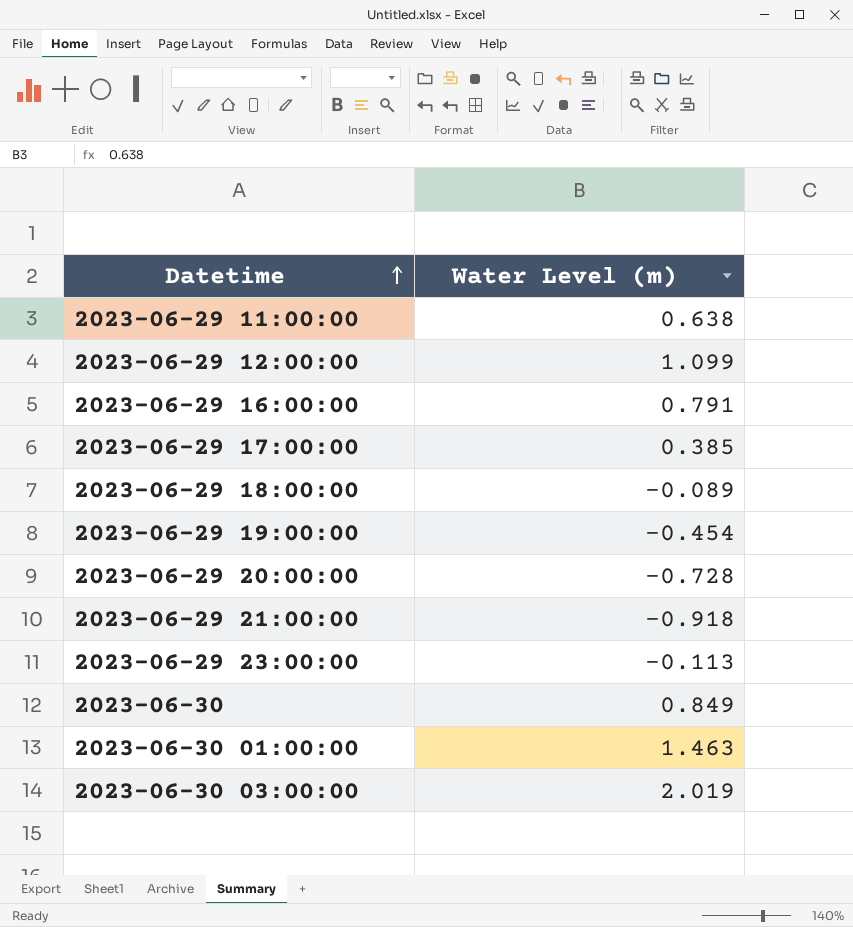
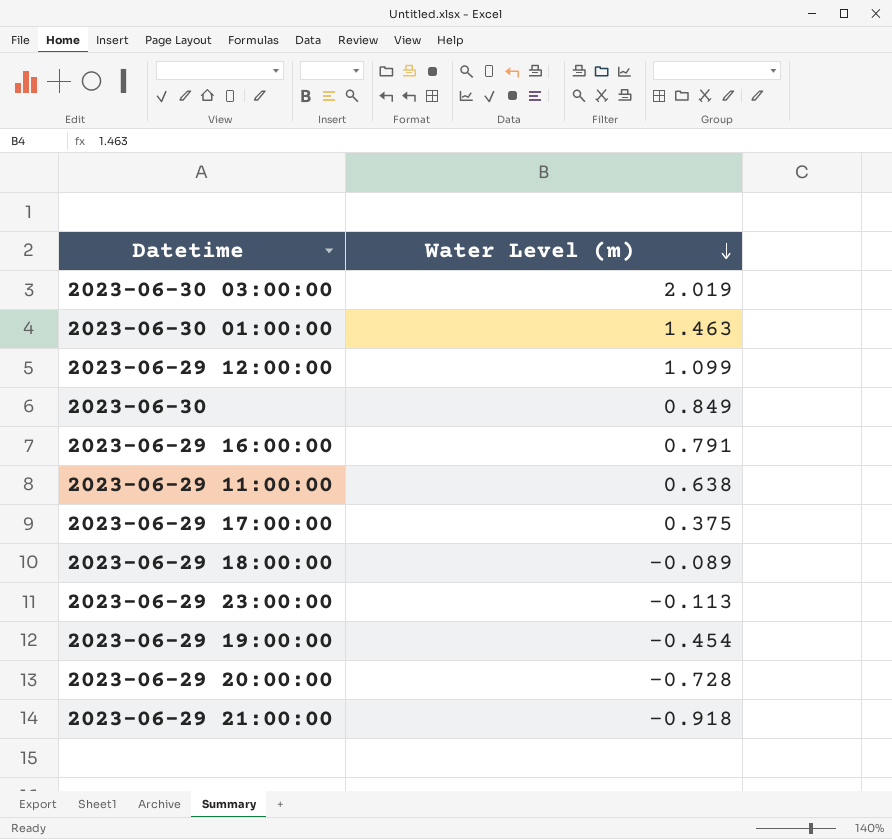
row order: Datetime ascending -> Water Level (m) descending
2023-06-29 17:00:00 | Water Level (m): 0.385 -> 0.375

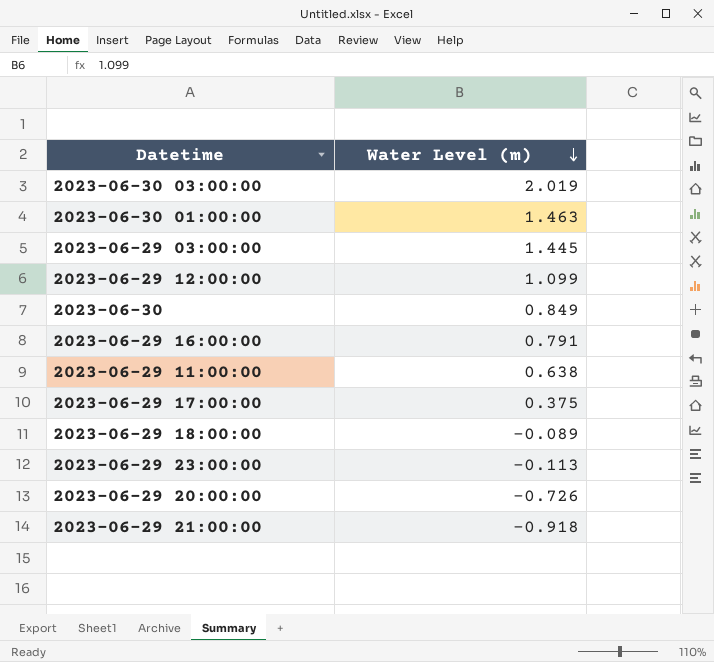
row 2023-06-29 19:00:00: -0.454 -> none
row 2023-06-29 03:00:00: none -> 1.445
2023-06-29 20:00:00 | Water Level (m): -0.728 -> -0.726

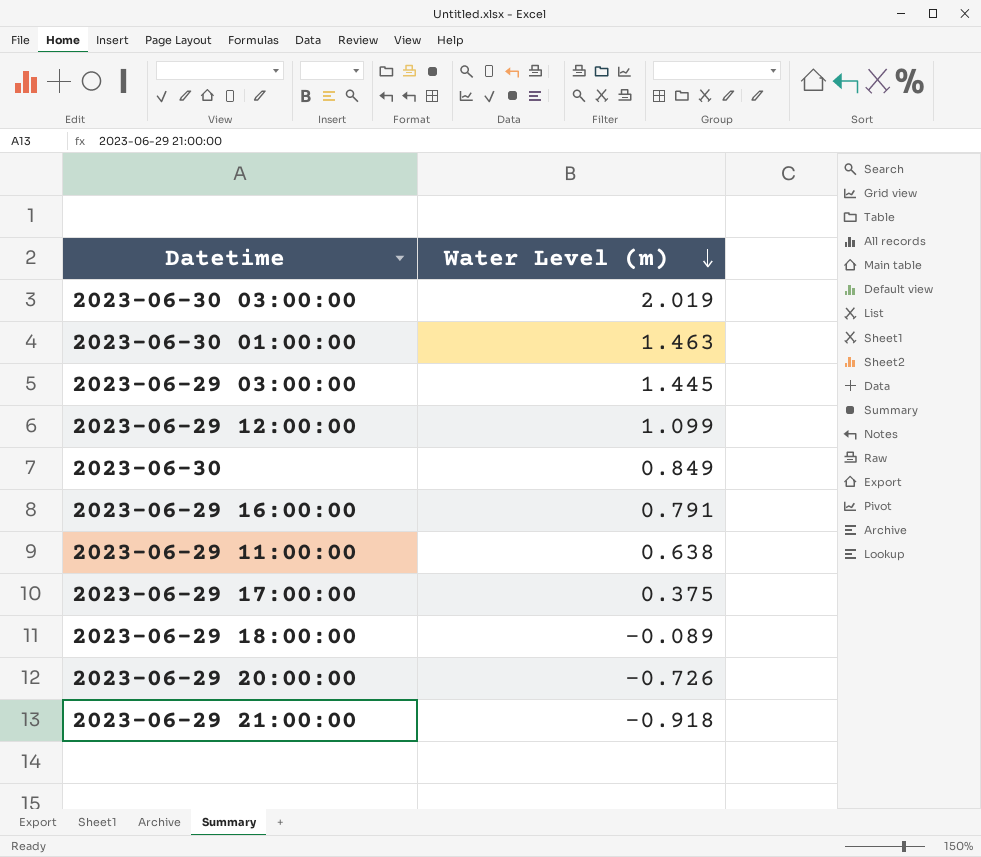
row 2023-06-29 23:00:00: -0.113 -> none

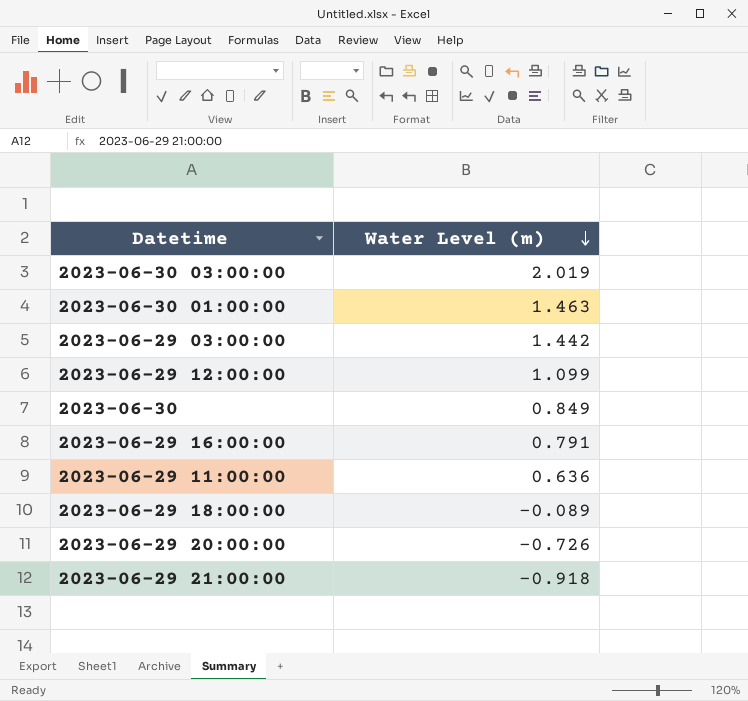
row 2023-06-29 17:00:00: 0.375 -> none
2023-06-29 03:00:00 | Water Level (m): 1.445 -> 1.442
2023-06-29 11:00:00 | Water Level (m): 0.638 -> 0.636

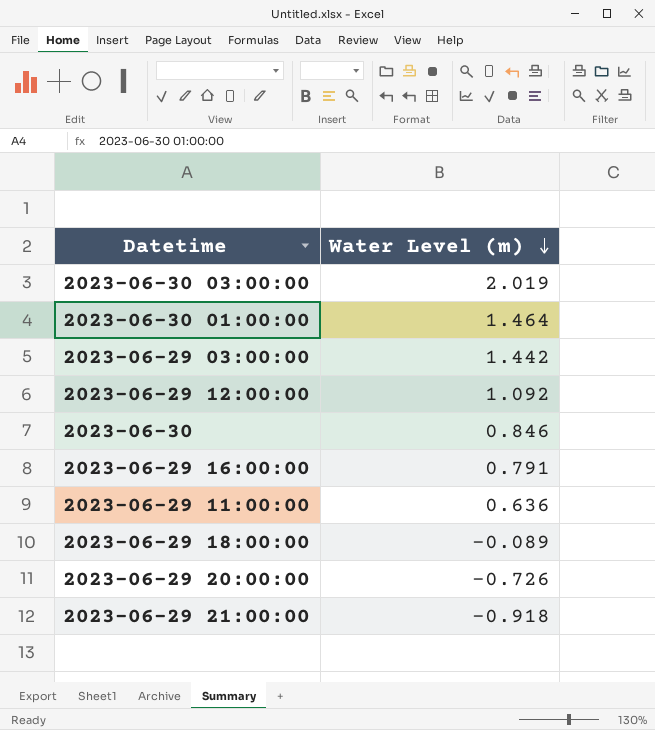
2023-06-30 01:00:00 | Water Level (m): 1.463 -> 1.464
2023-06-29 12:00:00 | Water Level (m): 1.099 -> 1.092
2023-06-30 | Water Level (m): 0.849 -> 0.846

